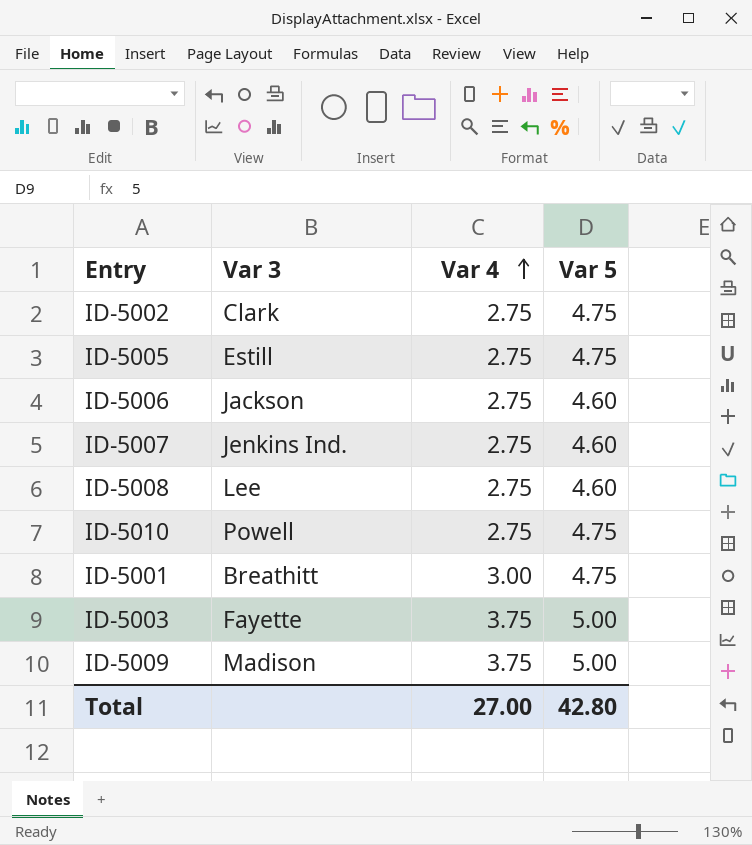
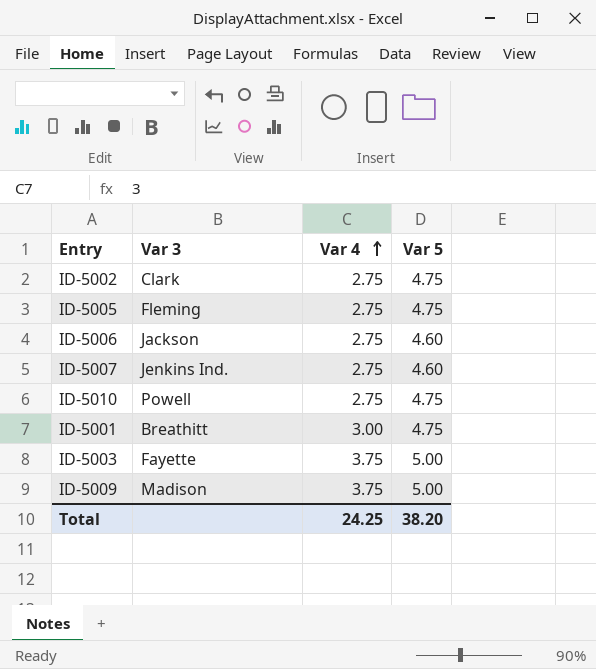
row ID-5008: Lee | 2.75 | 4.60 -> none
ID-5005 | Var 3: Estill -> Fleming
Total | Var 4: 27.00 -> 24.25
Total | Var 5: 42.80 -> 38.20

